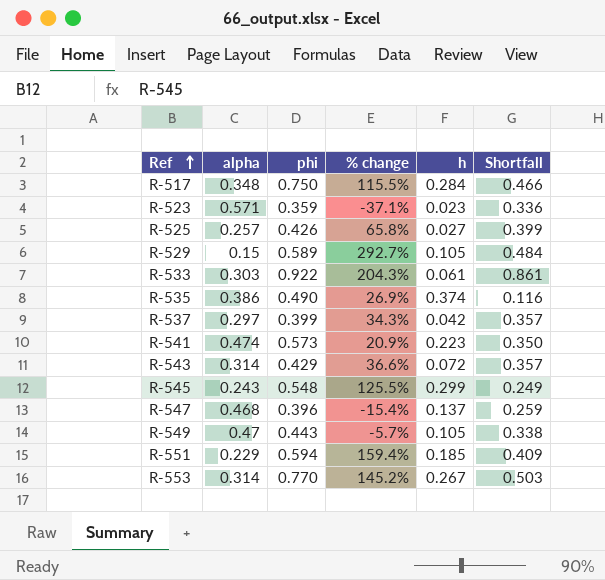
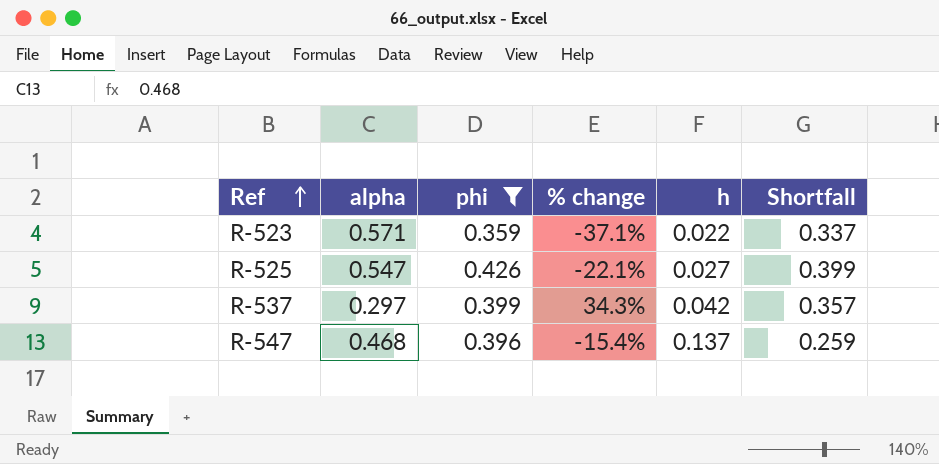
filter: none -> phi <= 0.426
R-523 | h: 0.023 -> 0.022
R-523 | Shortfall: 0.336 -> 0.337
R-525 | alpha: 0.257 -> 0.547
R-525 | % change: 65.8% -> -22.1%

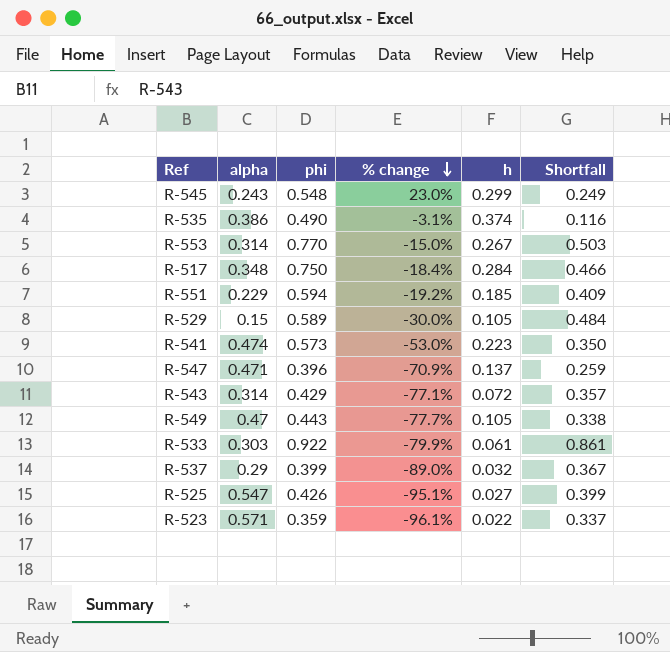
filter: phi <= 0.426 -> none
row order: Ref ascending -> % change descending
column % change | formula: ([phi] - [alpha]) / [alpha] -> ([h] - [alpha]) / [alpha]
R-547 | alpha: 0.468 -> 0.471
R-537 | alpha: 0.297 -> 0.29
R-537 | h: 0.042 -> 0.032
R-537 | Shortfall: 0.357 -> 0.367

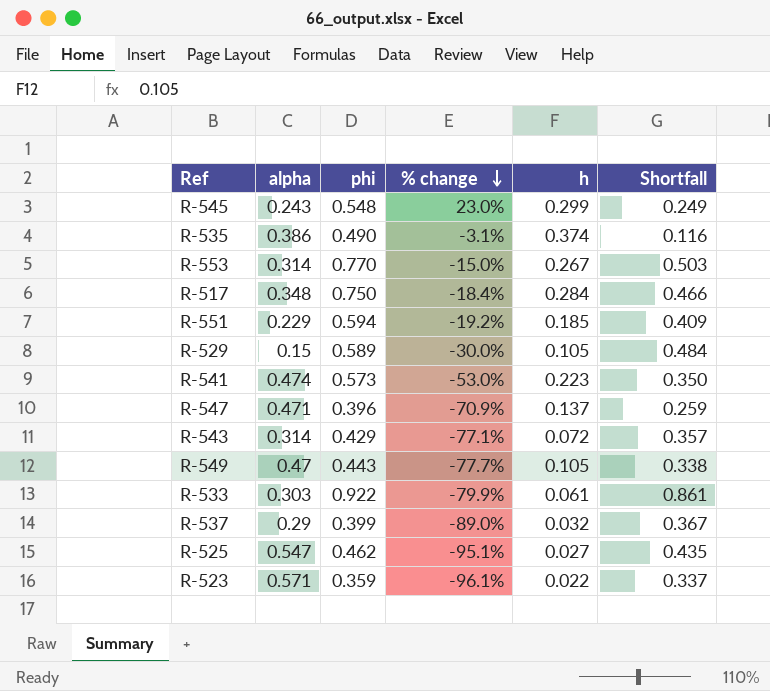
R-525 | phi: 0.426 -> 0.462
R-525 | Shortfall: 0.399 -> 0.435

